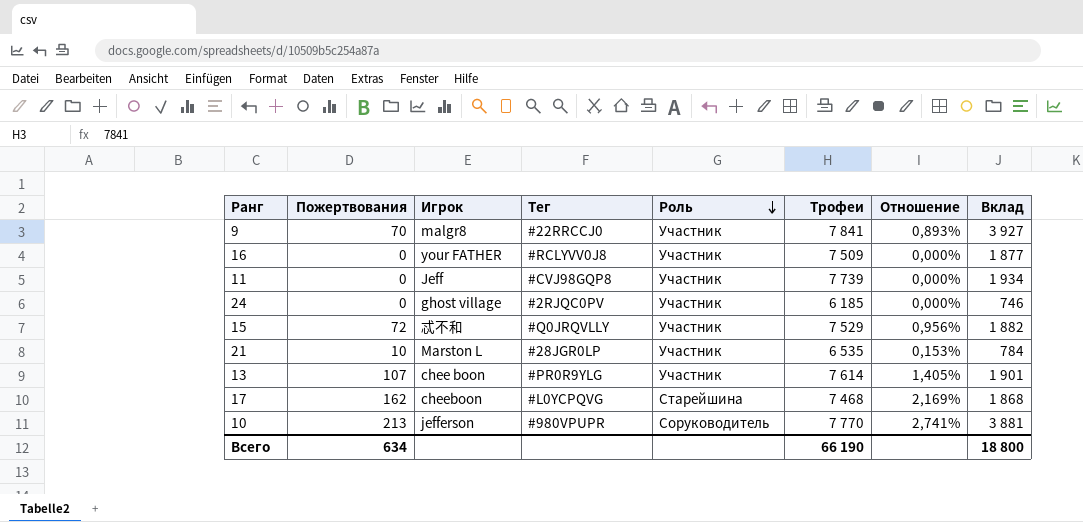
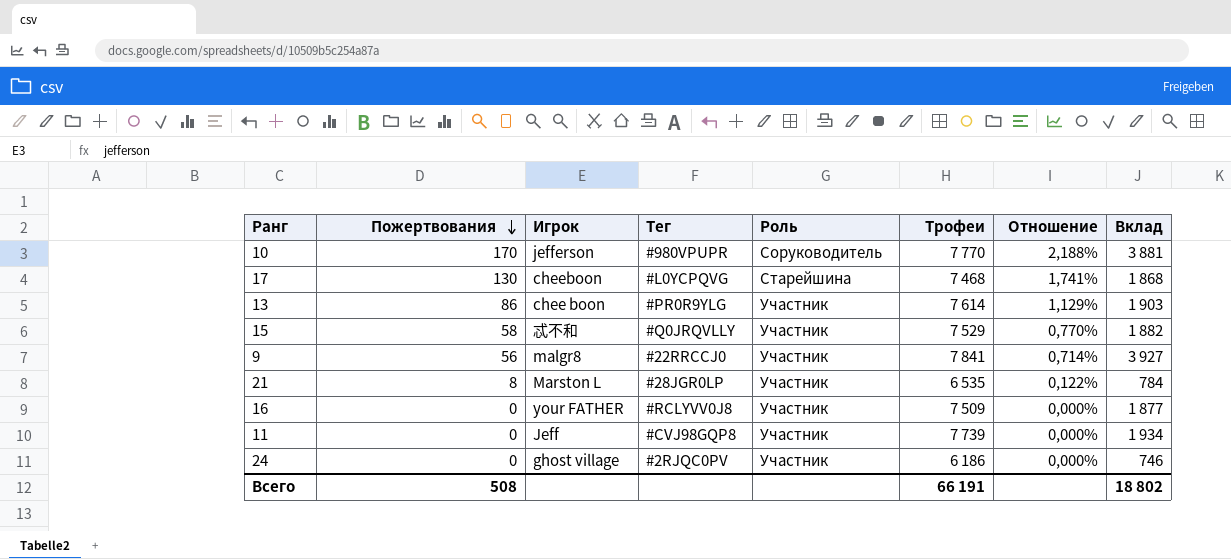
row order: Роль descending -> Пожертвования descending
10 | Пожертвования: 213 -> 170
10 | Отношение: 2,741% -> 2,188%
17 | Пожертвования: 162 -> 130
17 | Отношение: 2,169% -> 1,741%
13 | Пожертвования: 107 -> 86
13 | Отношение: 1,405% -> 1,129%
13 | Вклад: 1 901 -> 1 903
15 | Пожертвования: 72 -> 58
15 | Отношение: 0,956% -> 0,770%
9 | Пожертвования: 70 -> 56
9 | Отношение: 0,893% -> 0,714%
21 | Пожертвования: 10 -> 8
21 | Отношение: 0,153% -> 0,122%
24 | Трофеи: 6 185 -> 6 186
Всего | Пожертвования: 634 -> 508
Всего | Трофеи: 66 190 -> 66 191
Всего | Вклад: 18 800 -> 18 802

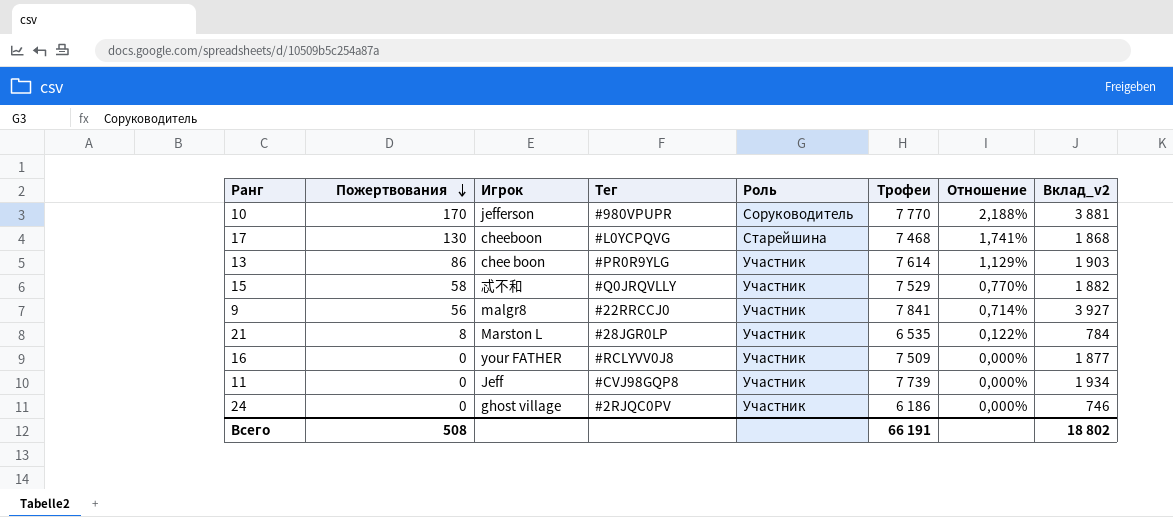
column name: Вклад -> Вклад_v2

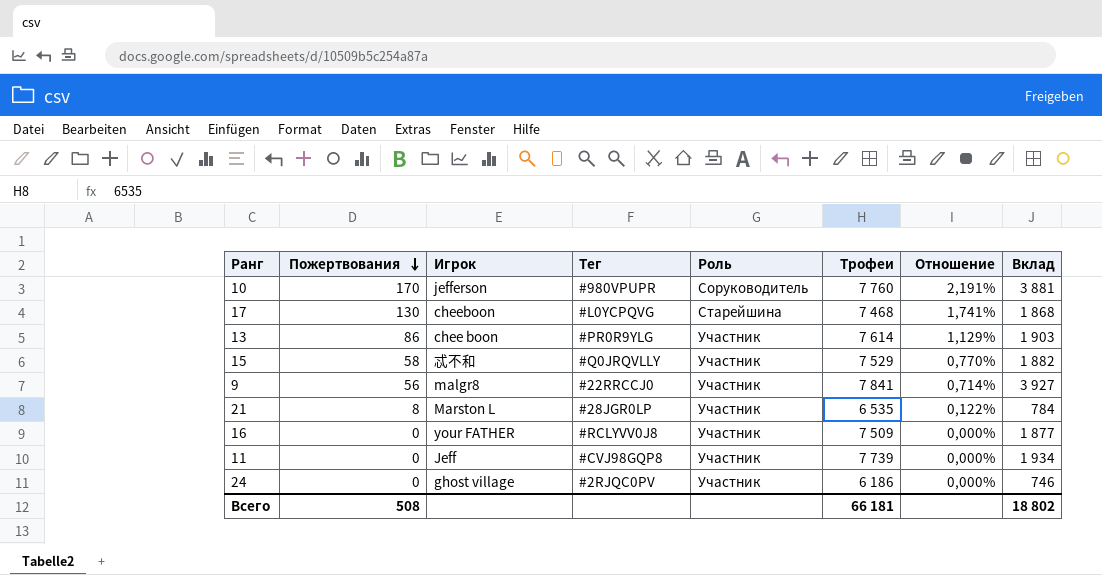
column name: Вклад_v2 -> Вклад
10 | Трофеи: 7 770 -> 7 760
10 | Отношение: 2,188% -> 2,191%
Всего | Трофеи: 66 191 -> 66 181

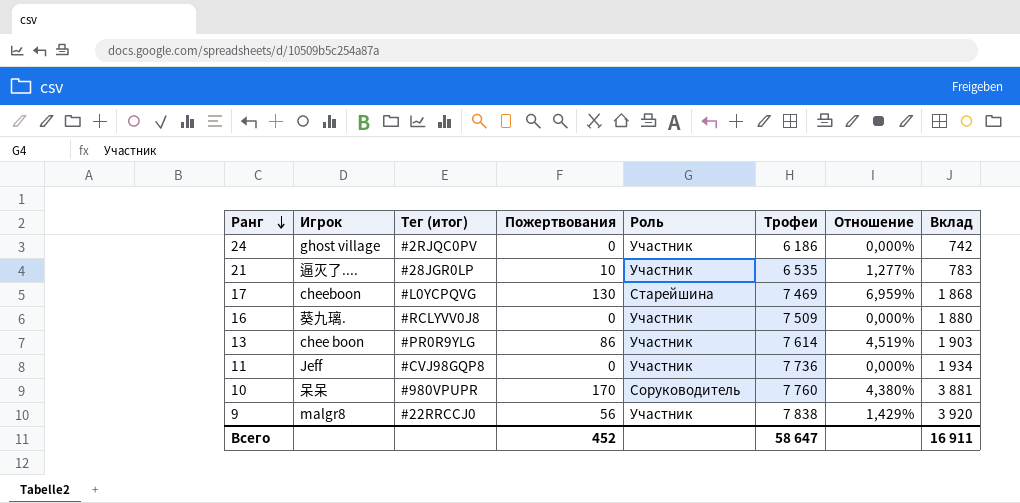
row order: Пожертвования descending -> Ранг descending
column name: Тег -> Тег (итог)
column Пожертвования | position: 2 -> 4
column Отношение | formula: [Пожертвования] / [Трофеи] -> [Пожертвования] / [Вклад]
row 15: 58 | 忒不和 | #Q0JRQVLLY | Участник | 7 529 | 0,770% | 1 882 -> none
24 | Вклад: 746 -> 742
21 | Игрок: Marston L -> 逼灭了....
21 | Пожертвования: 8 -> 10
21 | Вклад: 784 -> 783
17 | Трофеи: 7 468 -> 7 469
16 | Игрок: your FATHER -> 葵九璃.
16 | Вклад: 1 877 -> 1 880
11 | Трофеи: 7 739 -> 7 736
10 | Игрок: jefferson -> 呆呆
9 | Трофеи: 7 841 -> 7 838
9 | Вклад: 3 927 -> 3 920
Всего | Пожертвования: 508 -> 452
Всего | Трофеи: 66 181 -> 58 647
Всего | Вклад: 18 802 -> 16 911

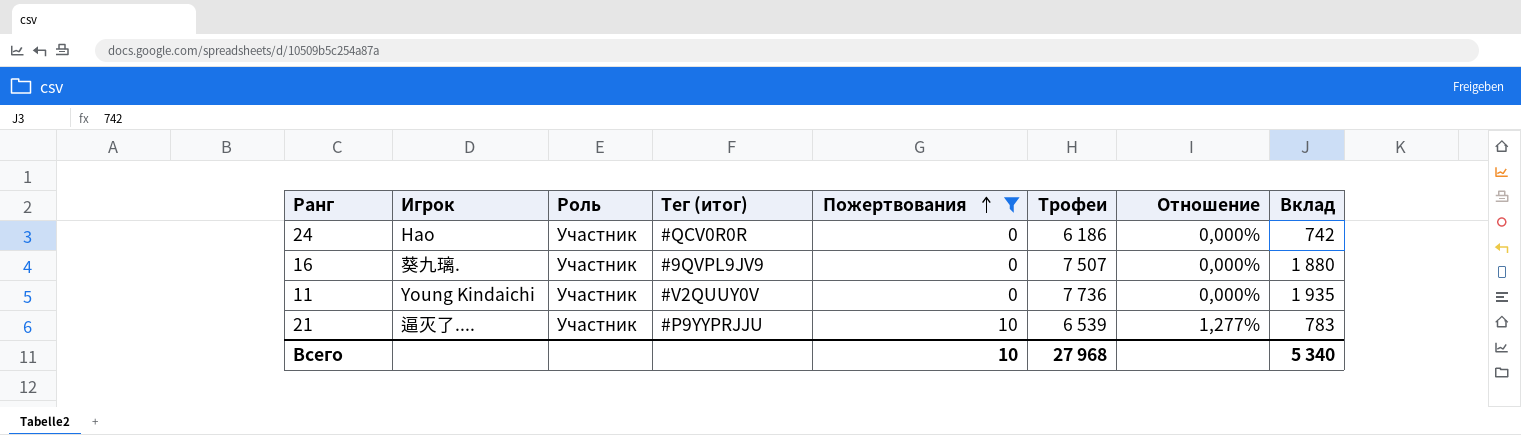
filter: none -> Пожертвования <= 10
row order: Ранг descending -> Пожертвования ascending
column Роль | position: 5 -> 3
24 | Игрок: ghost village -> Hao
24 | Тег (итог): #2RJQC0PV -> #QCV0R0R
16 | Тег (итог): #RCLYVV0J8 -> #9QVPL9JV9
16 | Трофеи: 7 509 -> 7 507
11 | Игрок: Jeff -> Young Kindaichi
11 | Тег (итог): #CVJ98GQP8 -> #V2QUUY0V
11 | Вклад: 1 934 -> 1 935
21 | Тег (итог): #28JGR0LP -> #P9YYPRJJU
21 | Трофеи: 6 535 -> 6 539
Всего | Пожертвования: 452 -> 10
Всего | Трофеи: 58 647 -> 27 968
Всего | Вклад: 16 911 -> 5 340

